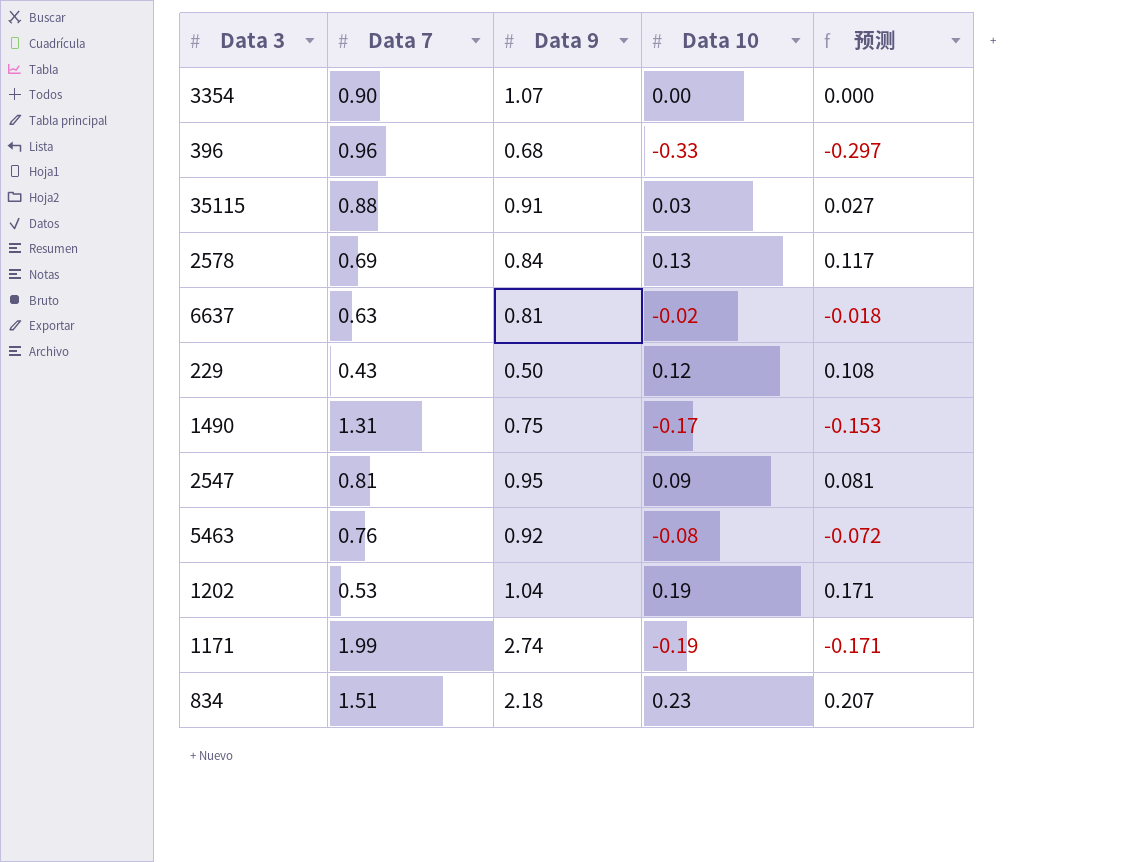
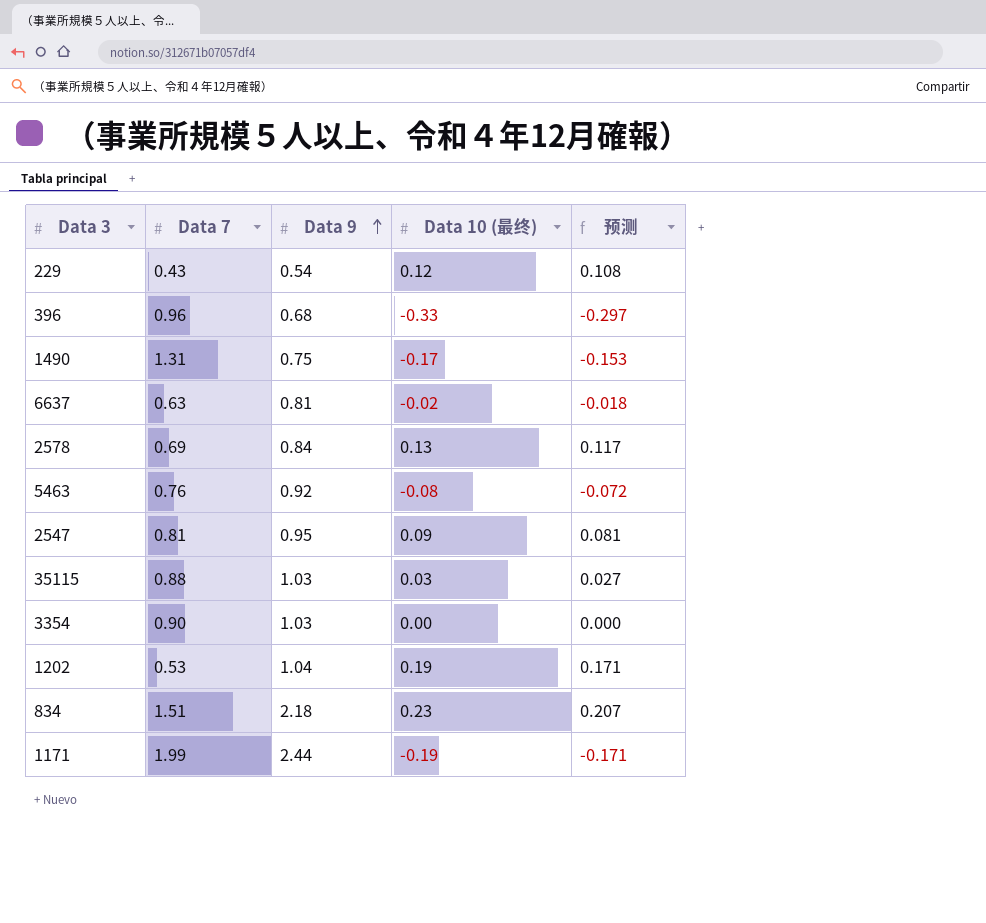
row order: none -> Data 9 ascending
column name: Data 10 -> Data 10 (最终)
229 | Data 9: 0.50 -> 0.54
35115 | Data 9: 0.91 -> 1.03
3354 | Data 9: 1.07 -> 1.03
1171 | Data 9: 2.74 -> 2.44

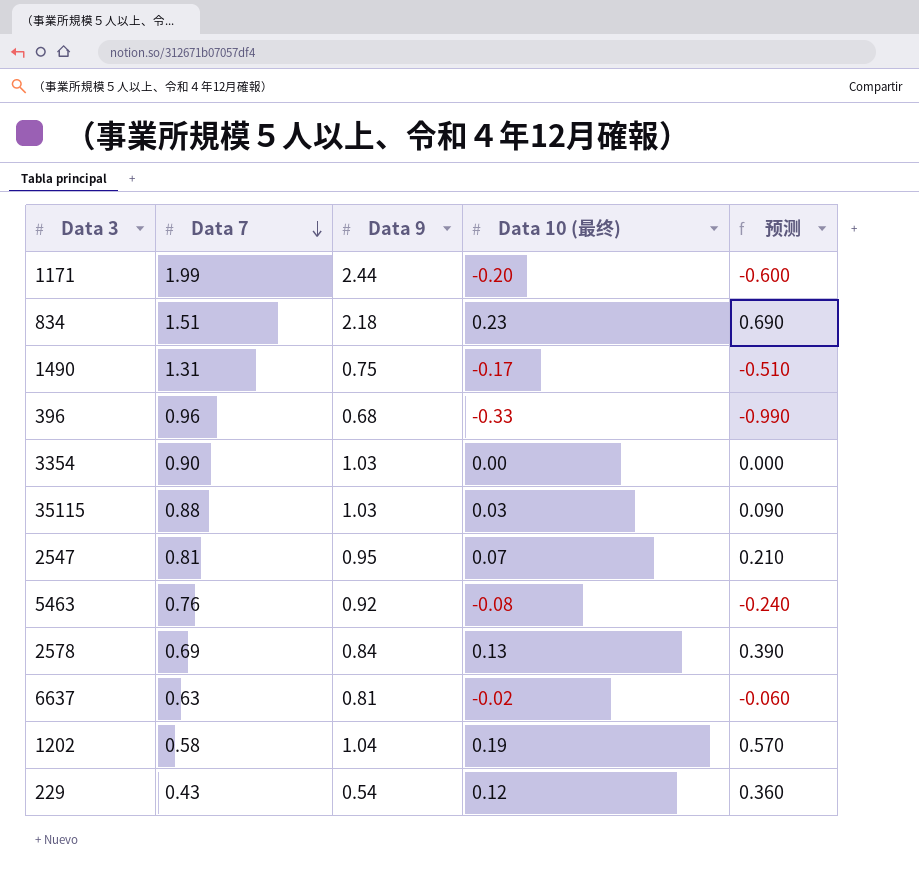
row order: Data 9 ascending -> Data 7 descending
column 预测 | formula: [Data 10 (最终)] * 0.9 -> [Data 10 (最终)] * 3
1171 | Data 10 (最终): -0.19 -> -0.20
2547 | Data 10 (最终): 0.09 -> 0.07
1202 | Data 7: 0.53 -> 0.58

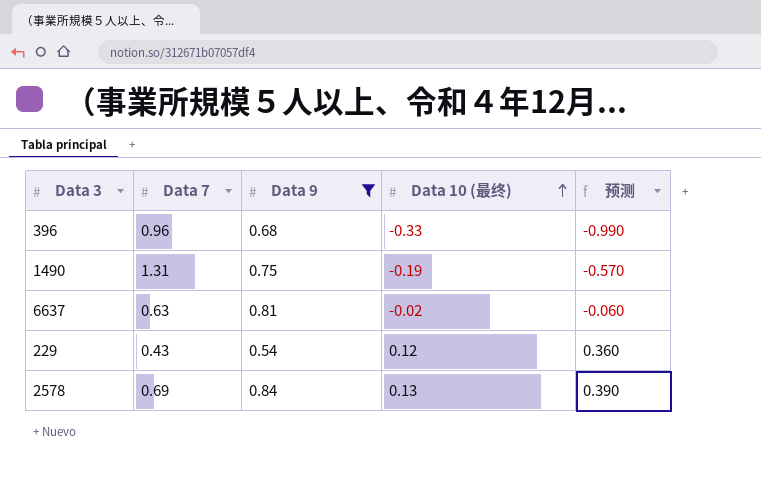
filter: none -> Data 9 <= 0.84
row order: Data 7 descending -> Data 10 (最终) ascending
1490 | Data 10 (最终): -0.17 -> -0.19
1490 | 预测: -0.510 -> -0.570

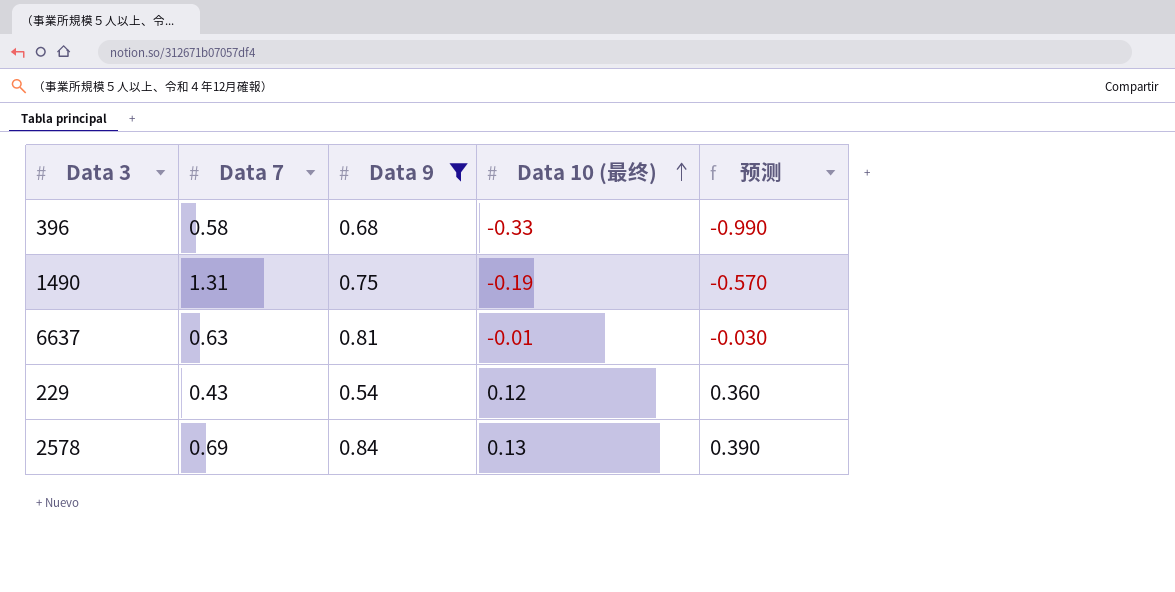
396 | Data 7: 0.96 -> 0.58
6637 | Data 10 (最终): -0.02 -> -0.01
6637 | 预测: -0.060 -> -0.030

